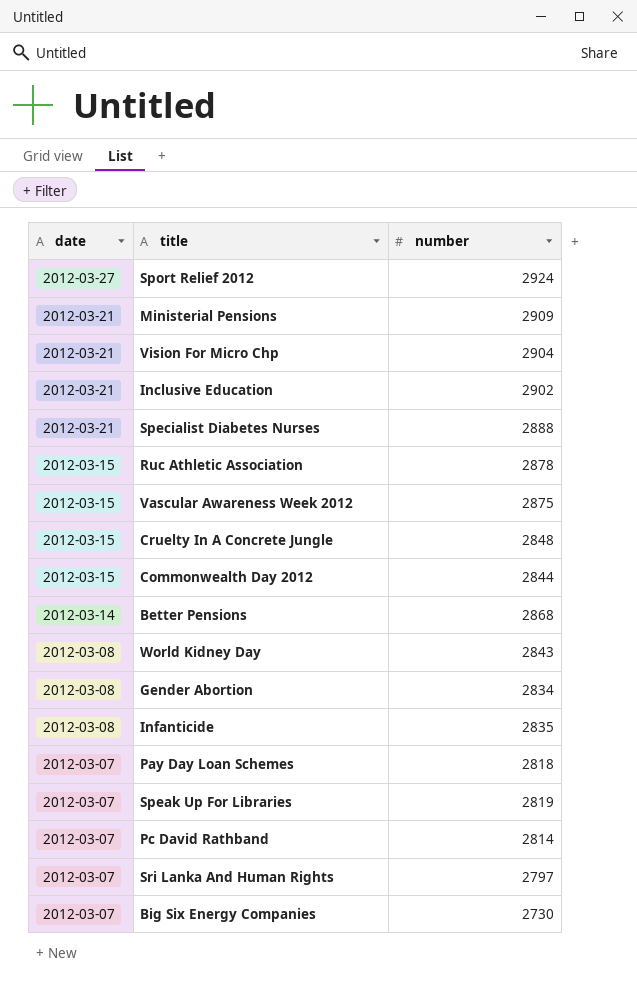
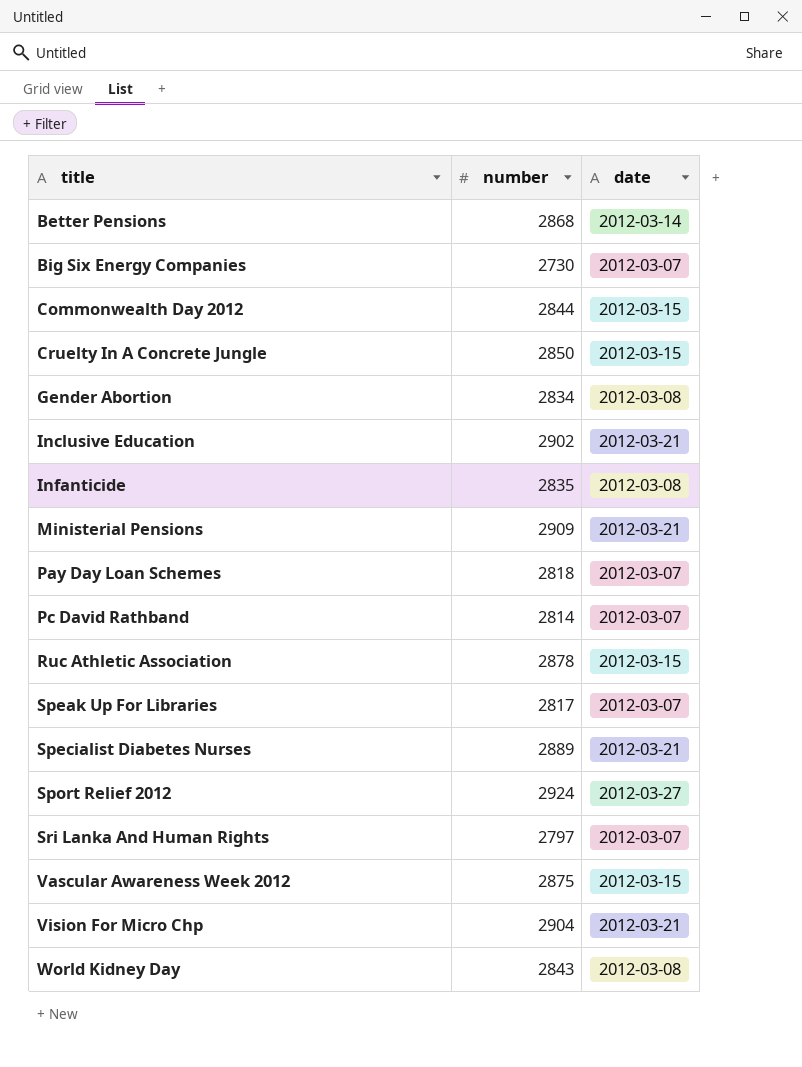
row order: date descending -> title ascending
column date | position: 1 -> 3
Cruelty In A Concrete Jungle | number: 2848 -> 2850
Speak Up For Libraries | number: 2819 -> 2817
Specialist Diabetes Nurses | number: 2888 -> 2889

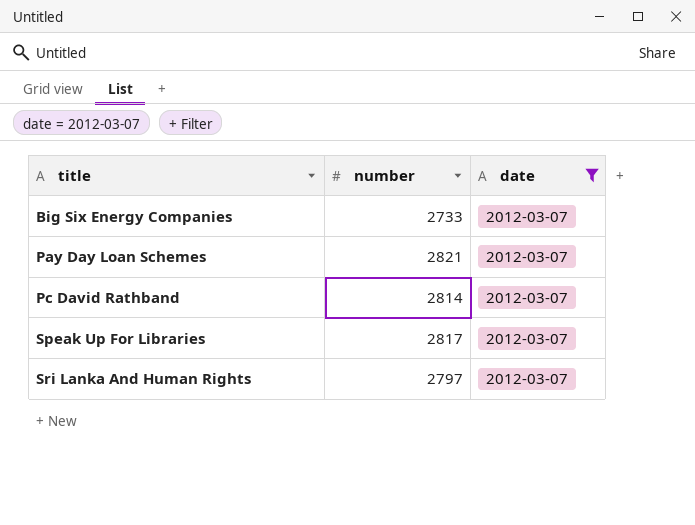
filter: none -> date = 2012-03-07
Big Six Energy Companies | number: 2730 -> 2733
Pay Day Loan Schemes | number: 2818 -> 2821

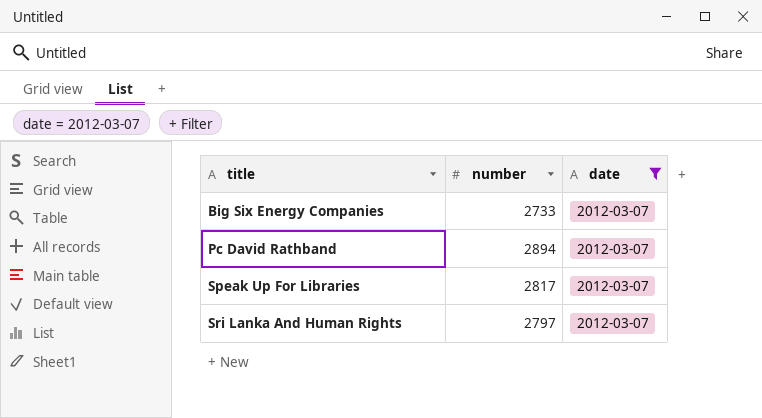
row Pay Day Loan Schemes: 2821 | 2012-03-07 -> none
Pc David Rathband | number: 2814 -> 2894

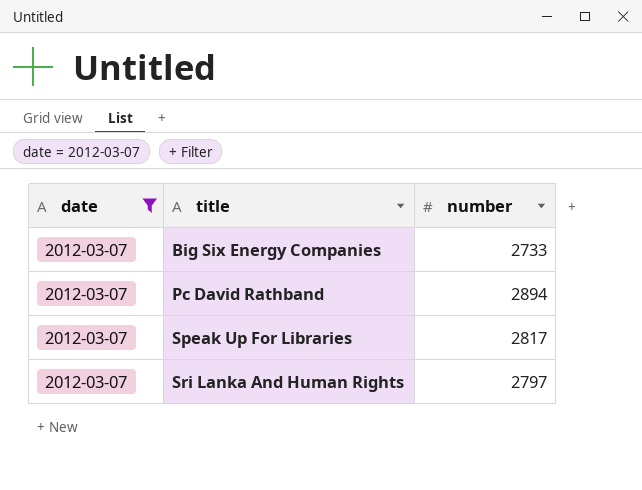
column date | position: 3 -> 1

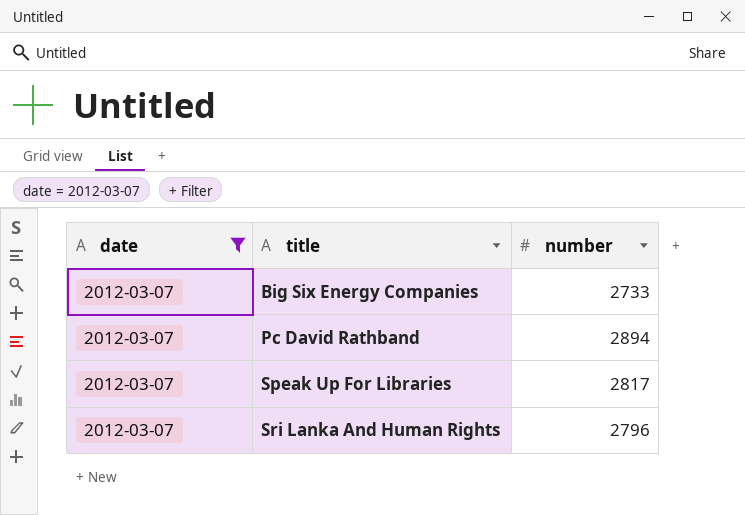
Sri Lanka And Human Rights | number: 2797 -> 2796

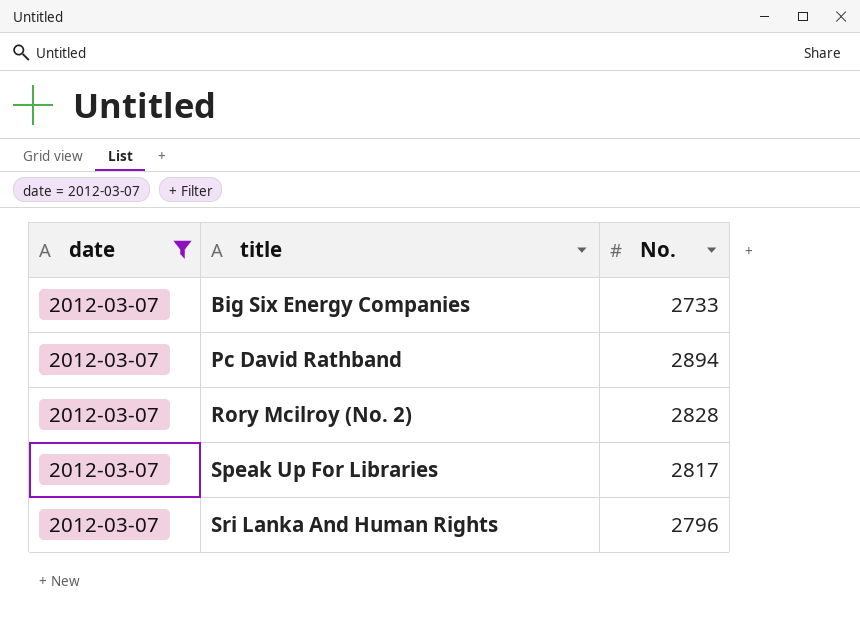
column name: number -> No.
row Rory Mcilroy (No. 2): none -> 2012-03-07 | 2828

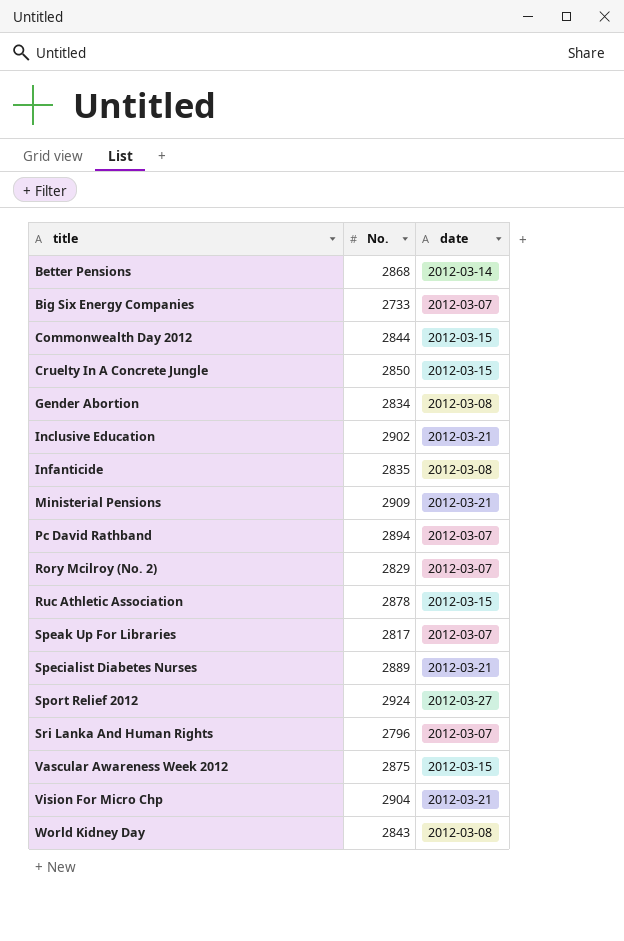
filter: date = 2012-03-07 -> none
column date | position: 1 -> 3
Rory Mcilroy (No. 2) | No.: 2828 -> 2829

